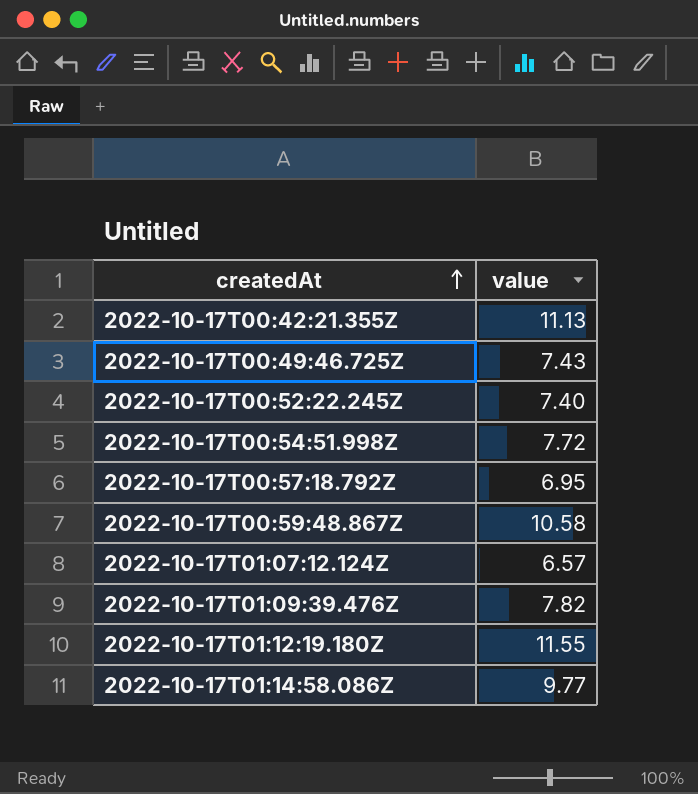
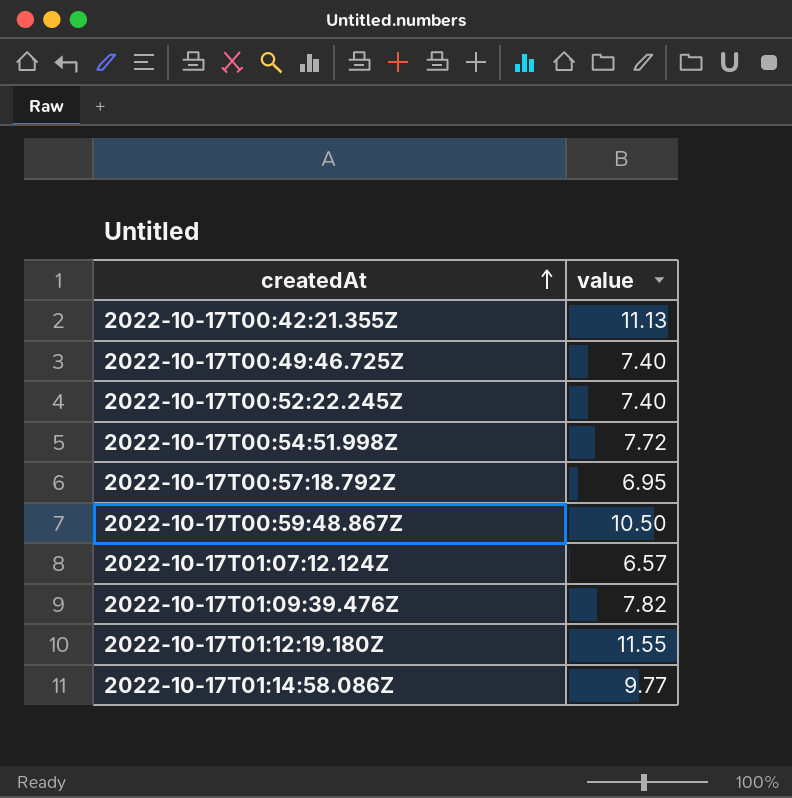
2022-10-17T00:49:46.725Z | value: 7.43 -> 7.40
2022-10-17T00:59:48.867Z | value: 10.58 -> 10.50

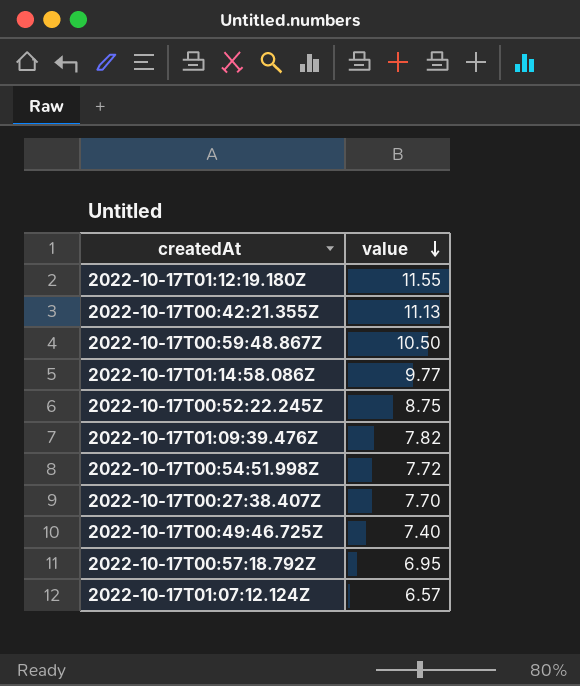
row order: createdAt ascending -> value descending
2022-10-17T00:52:22.245Z | value: 7.40 -> 8.75
row 2022-10-17T00:27:38.407Z: none -> 7.70

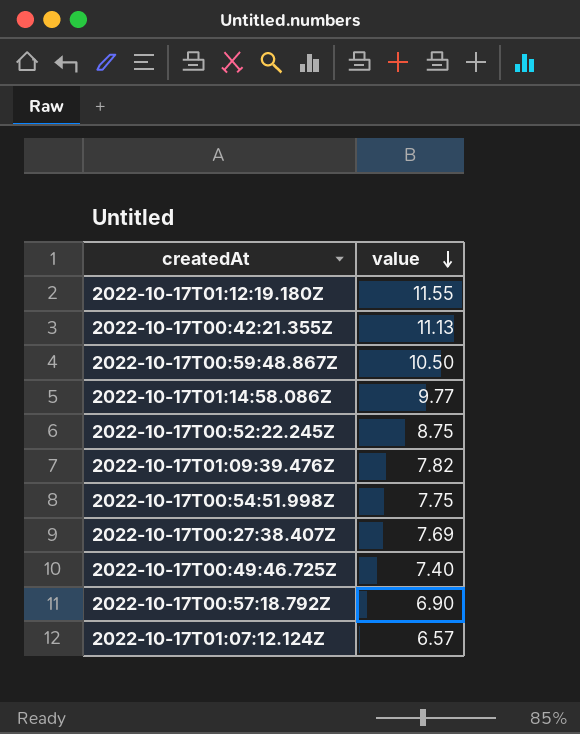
2022-10-17T00:54:51.998Z | value: 7.72 -> 7.75
2022-10-17T00:27:38.407Z | value: 7.70 -> 7.69
2022-10-17T00:57:18.792Z | value: 6.95 -> 6.90

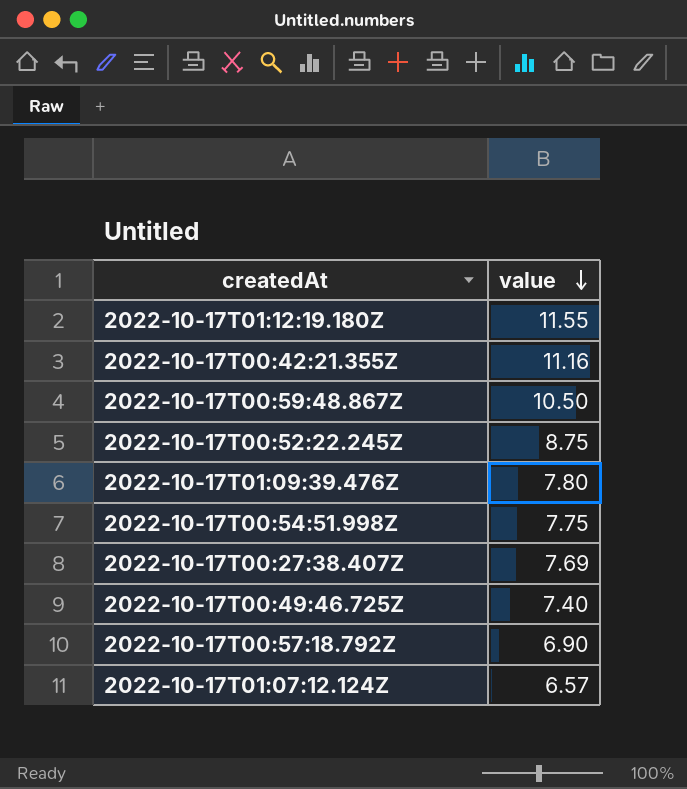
row 2022-10-17T01:14:58.086Z: 9.77 -> none
2022-10-17T00:42:21.355Z | value: 11.13 -> 11.16
2022-10-17T01:09:39.476Z | value: 7.82 -> 7.80

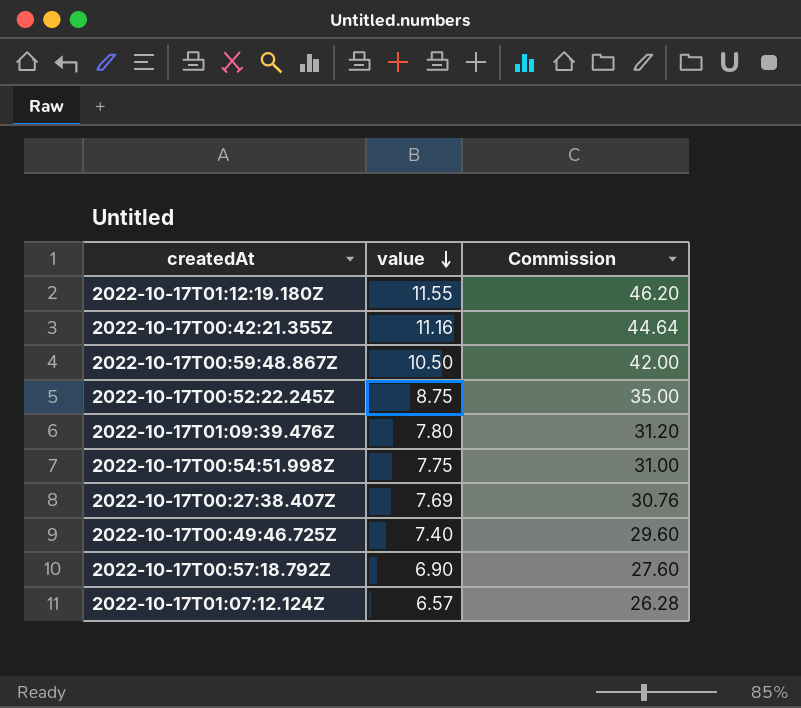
column Commission | formula: none -> [value] * 4

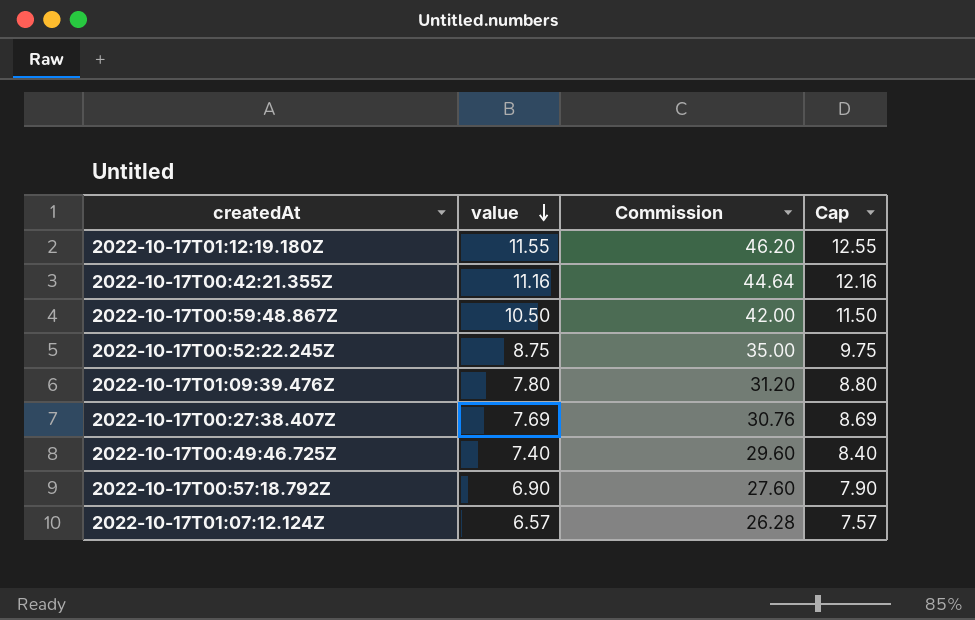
column Cap | formula: none -> [value] + 1
row 2022-10-17T00:54:51.998Z: 7.75 | 31.00 -> none

